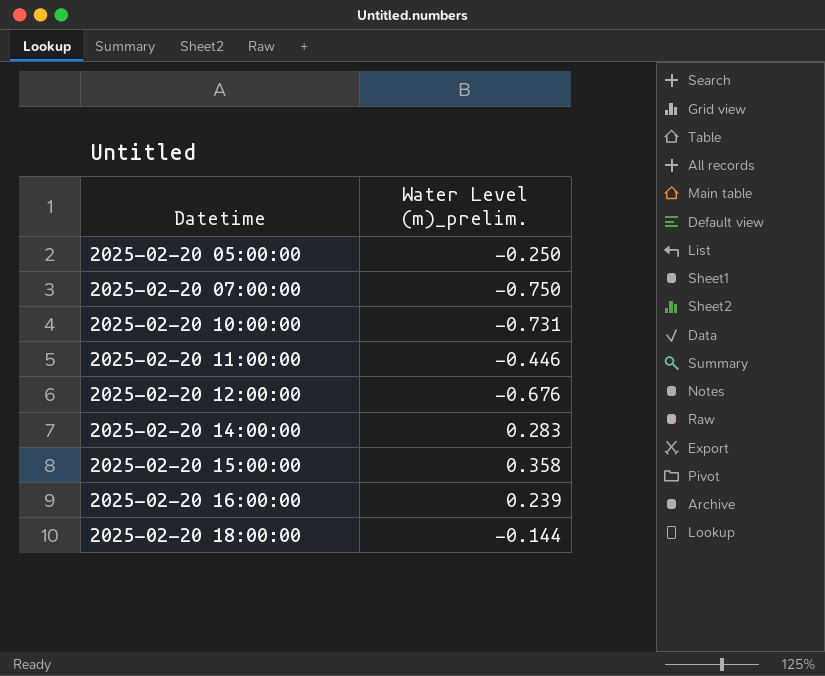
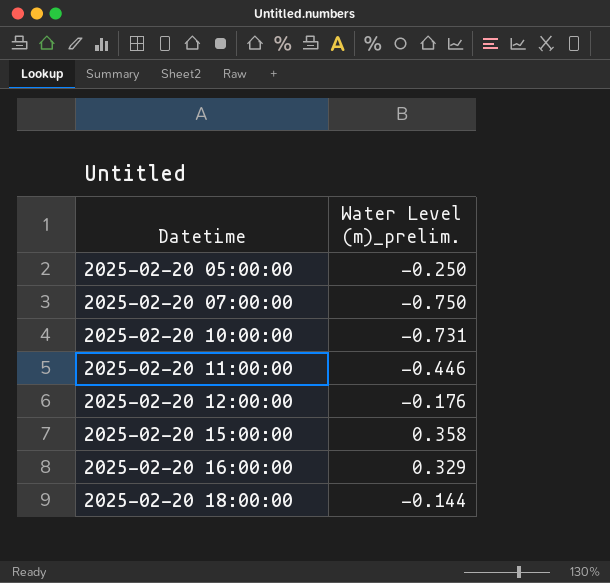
row 2025-02-20 14:00:00: 0.283 -> none
2025-02-20 12:00:00 | Water Level (m)_prelim.: -0.676 -> -0.176
2025-02-20 16:00:00 | Water Level (m)_prelim.: 0.239 -> 0.329

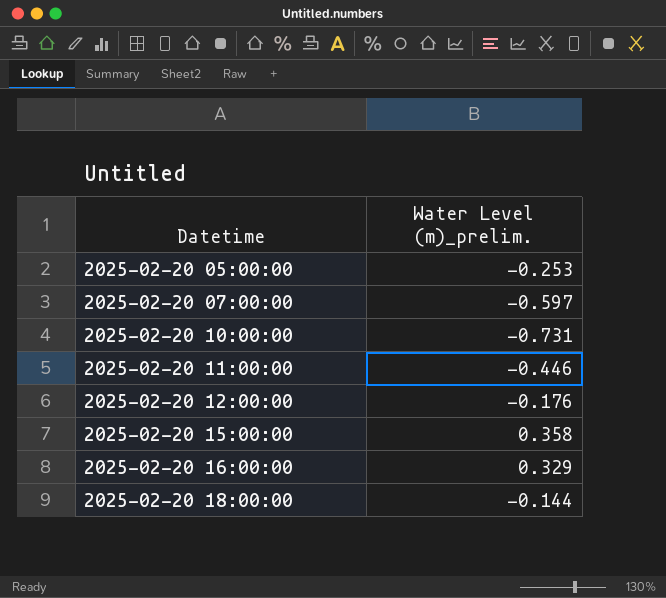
2025-02-20 05:00:00 | Water Level (m)_prelim.: -0.250 -> -0.253
2025-02-20 07:00:00 | Water Level (m)_prelim.: -0.750 -> -0.597

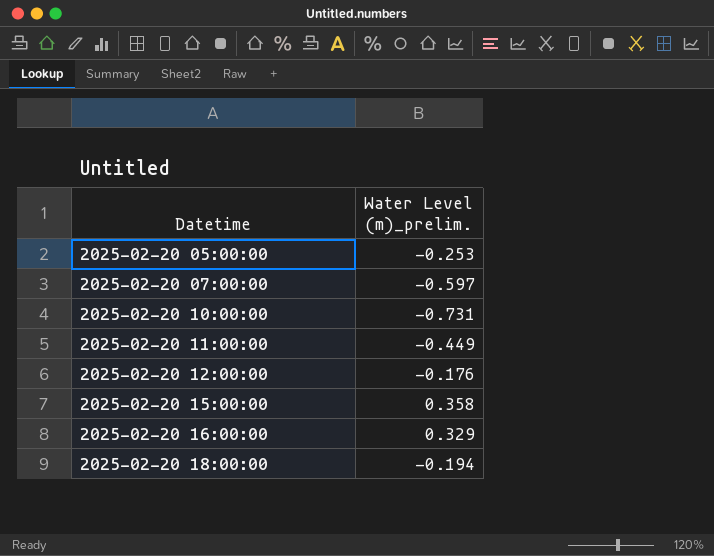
2025-02-20 11:00:00 | Water Level (m)_prelim.: -0.446 -> -0.449
2025-02-20 18:00:00 | Water Level (m)_prelim.: -0.144 -> -0.194

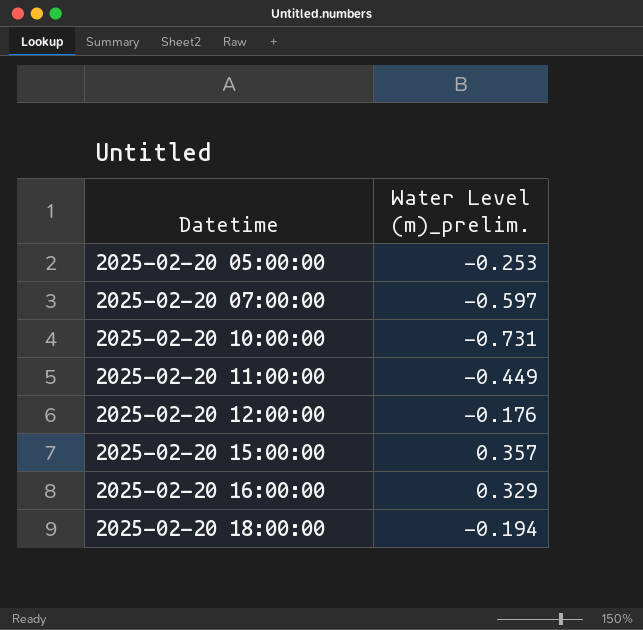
2025-02-20 15:00:00 | Water Level (m)_prelim.: 0.358 -> 0.357

